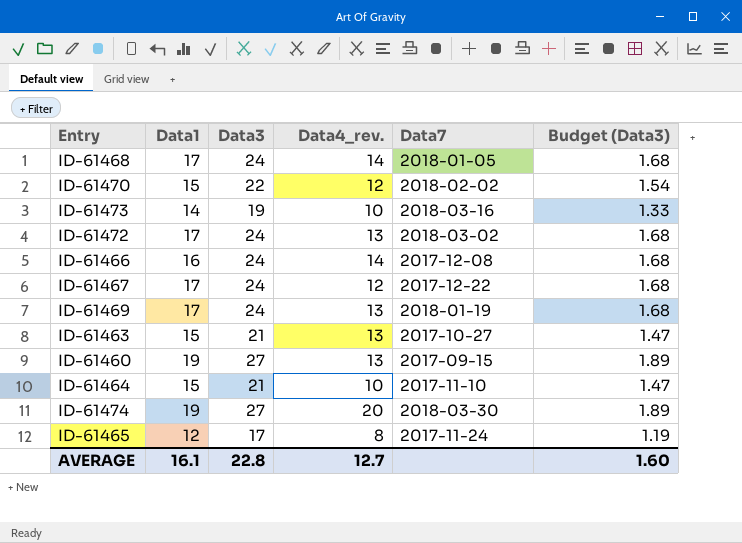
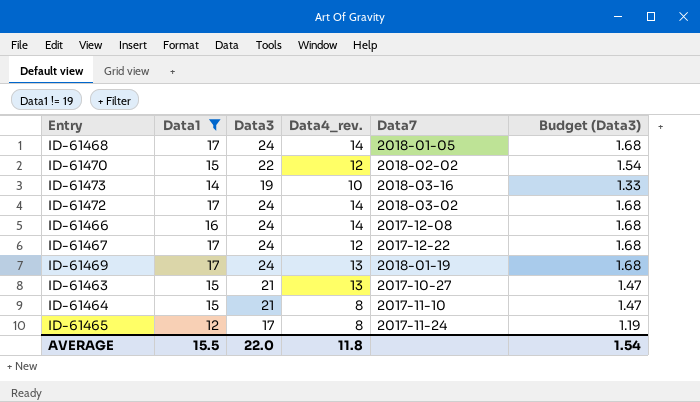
filter: none -> Data1 != 19
ID-61472 | Data4_rev.: 13 -> 14
ID-61464 | Data4_rev.: 10 -> 8
AVERAGE | Data1: 16.1 -> 15.5
AVERAGE | Data3: 22.8 -> 22.0
AVERAGE | Data4_rev.: 12.7 -> 11.8
AVERAGE | Budget (Data3): 1.60 -> 1.54

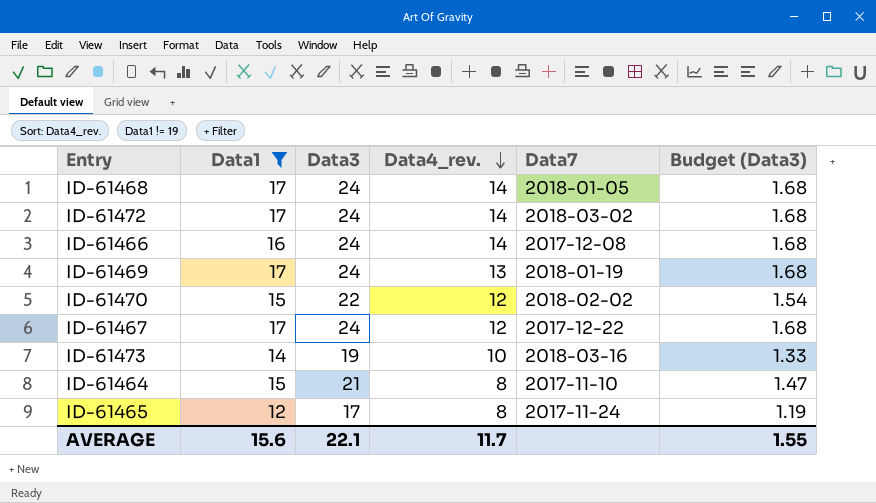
row order: none -> Data4_rev. descending
row ID-61463: 15 | 21 | 13 | 2017-10-27 | 1.47 -> none
AVERAGE | Data1: 15.5 -> 15.6
AVERAGE | Data3: 22.0 -> 22.1
AVERAGE | Data4_rev.: 11.8 -> 11.7
AVERAGE | Budget (Data3): 1.54 -> 1.55

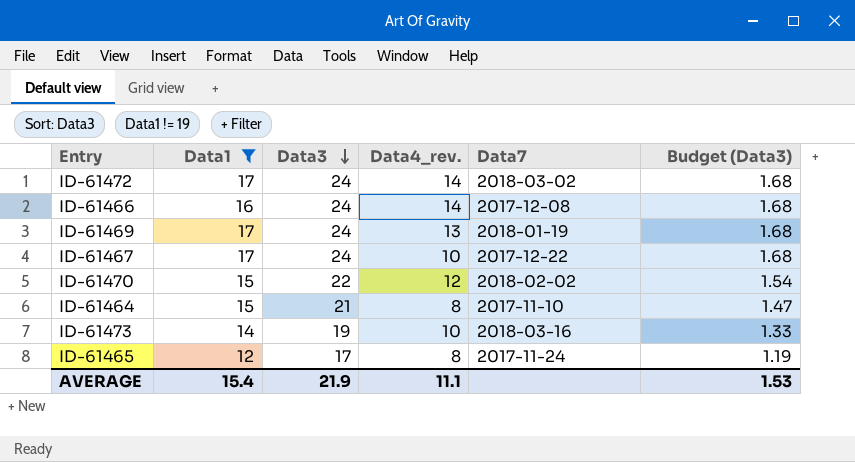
row order: Data4_rev. descending -> Data3 descending
row ID-61468: 17 | 24 | 14 | 2018-01-05 | 1.68 -> none
ID-61467 | Data4_rev.: 12 -> 10
AVERAGE | Data1: 15.6 -> 15.4
AVERAGE | Data3: 22.1 -> 21.9
AVERAGE | Data4_rev.: 11.7 -> 11.1
AVERAGE | Budget (Data3): 1.55 -> 1.53

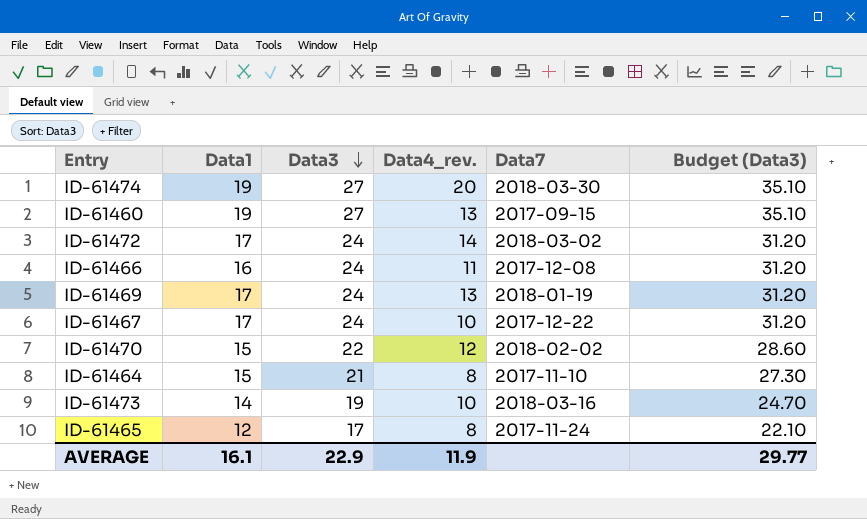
filter: Data1 != 19 -> none
column Budget (Data3) | formula: [Data3] * 0.07 -> [Data3] * 1.3
ID-61466 | Data4_rev.: 14 -> 11
AVERAGE | Data1: 15.4 -> 16.1
AVERAGE | Data3: 21.9 -> 22.9
AVERAGE | Data4_rev.: 11.1 -> 11.9
AVERAGE | Budget (Data3): 1.53 -> 29.77

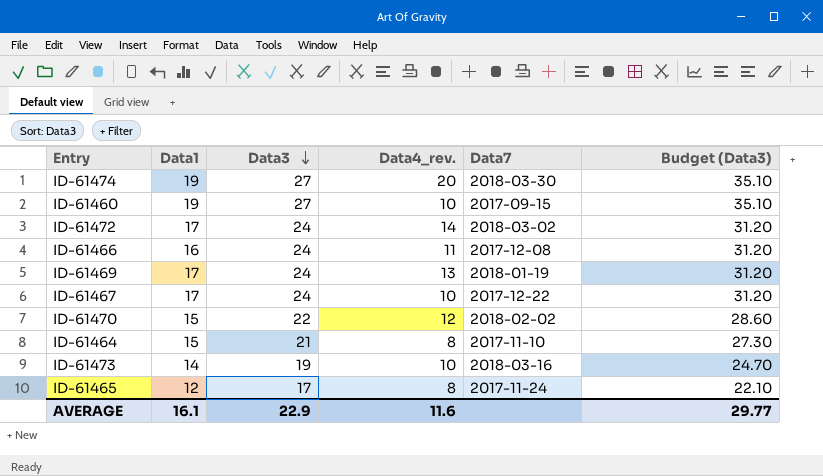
ID-61460 | Data4_rev.: 13 -> 10
AVERAGE | Data4_rev.: 11.9 -> 11.6

